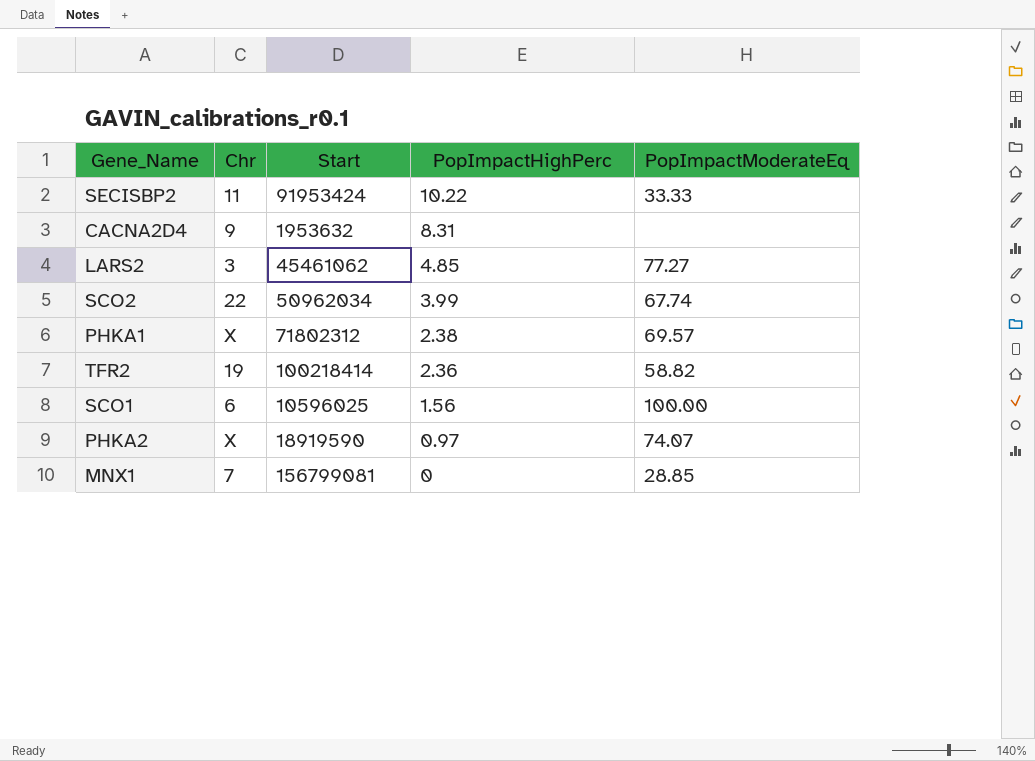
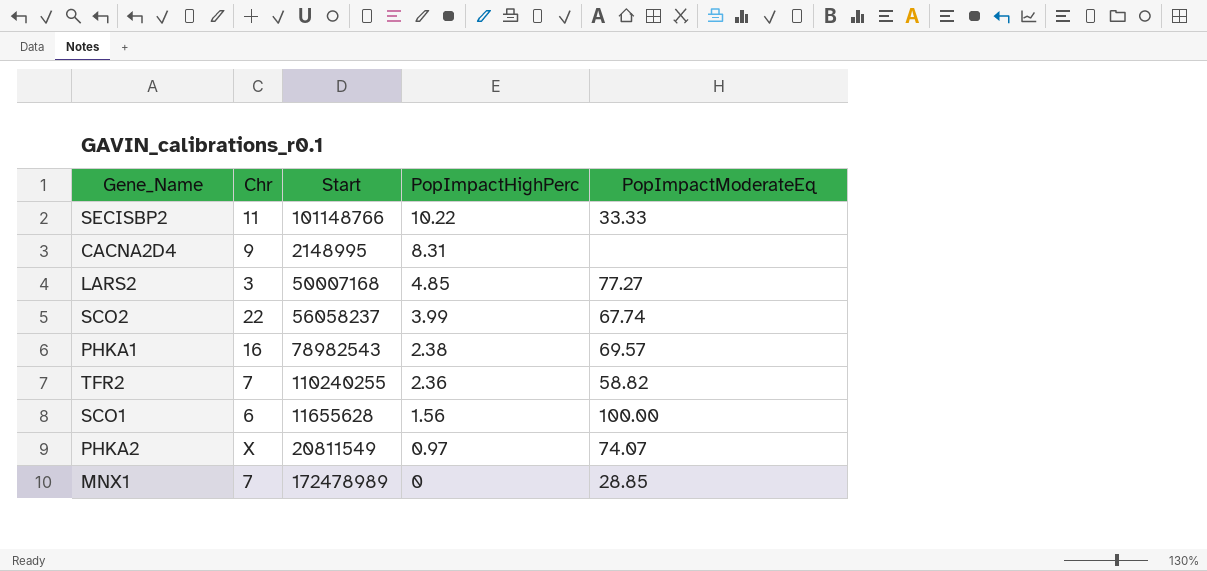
SECISBP2 | Start: 91953424 -> 101148766
CACNA2D4 | Start: 1953632 -> 2148995
LARS2 | Start: 45461062 -> 50007168
SCO2 | Start: 50962034 -> 56058237
PHKA1 | Chr: X -> 16
PHKA1 | Start: 71802312 -> 78982543
TFR2 | Chr: 19 -> 7
TFR2 | Start: 100218414 -> 110240255
SCO1 | Start: 10596025 -> 11655628
PHKA2 | Start: 18919590 -> 20811549
MNX1 | Start: 156799081 -> 172478989

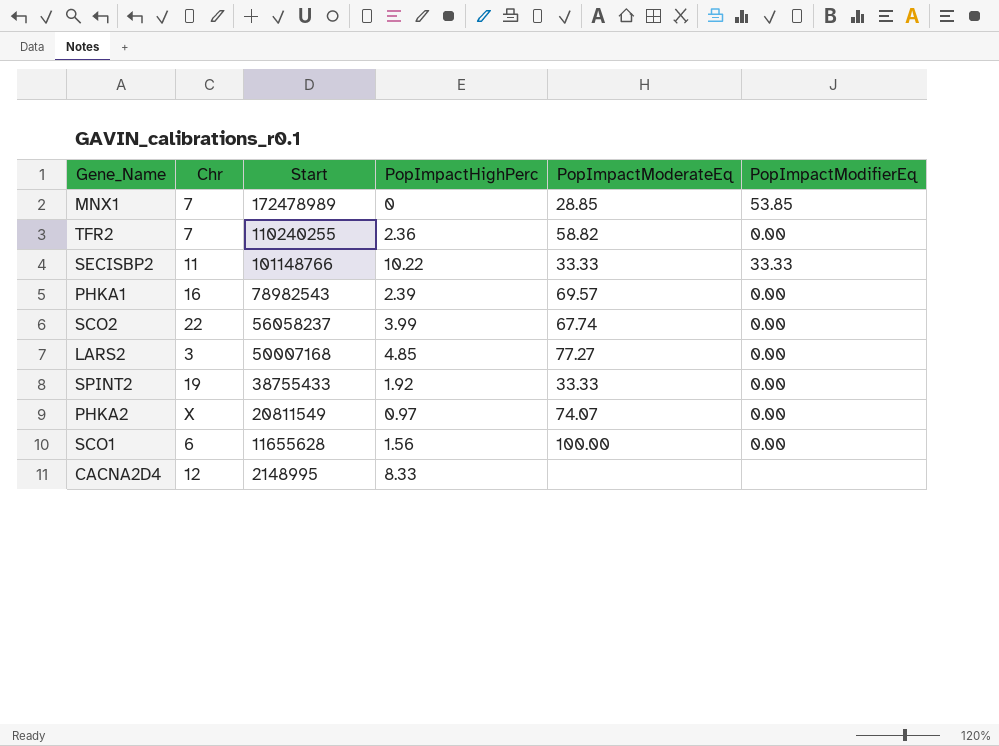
row order: PopImpactHighPerc descending -> Start descending
column PopImpactModifierEq | position: none -> 6
PHKA1 | PopImpactHighPerc: 2.38 -> 2.39
row SPINT2: none -> 19 | 38755433 | 1.92 | 33.33 | 0.00
CACNA2D4 | Chr: 9 -> 12
CACNA2D4 | PopImpactHighPerc: 8.31 -> 8.33

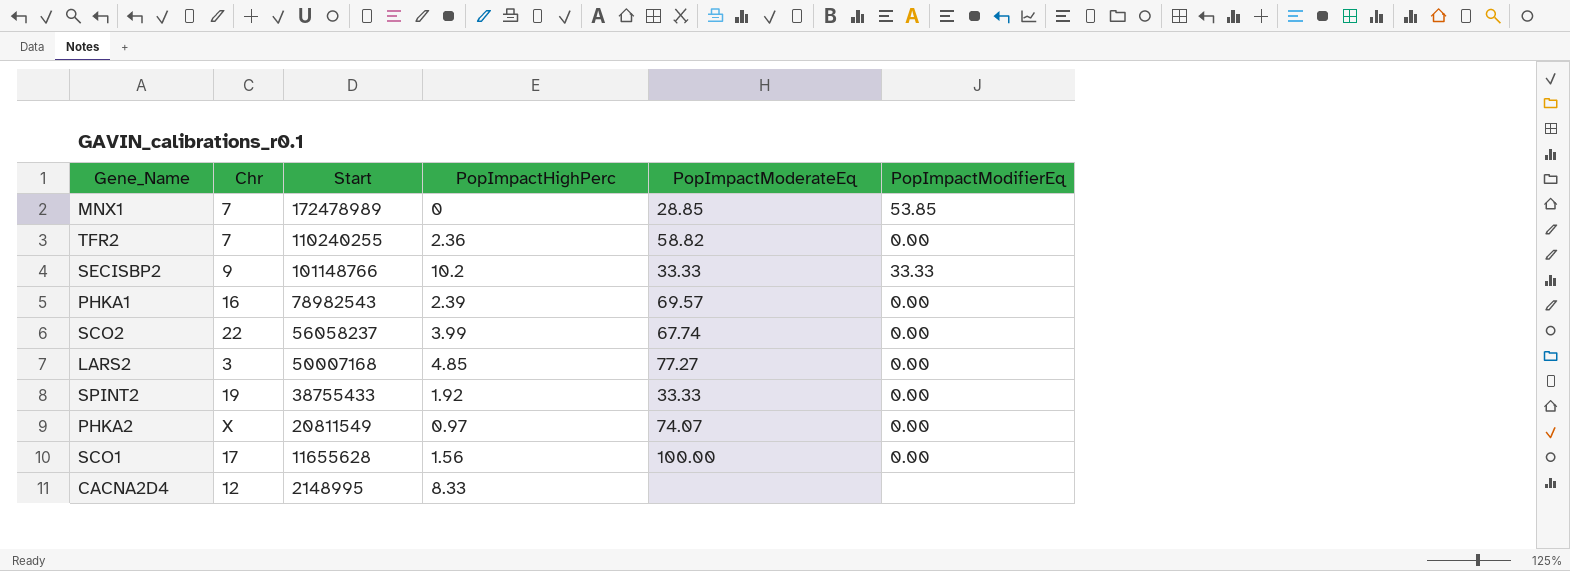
SECISBP2 | Chr: 11 -> 9
SECISBP2 | PopImpactHighPerc: 10.22 -> 10.2
SCO1 | Chr: 6 -> 17

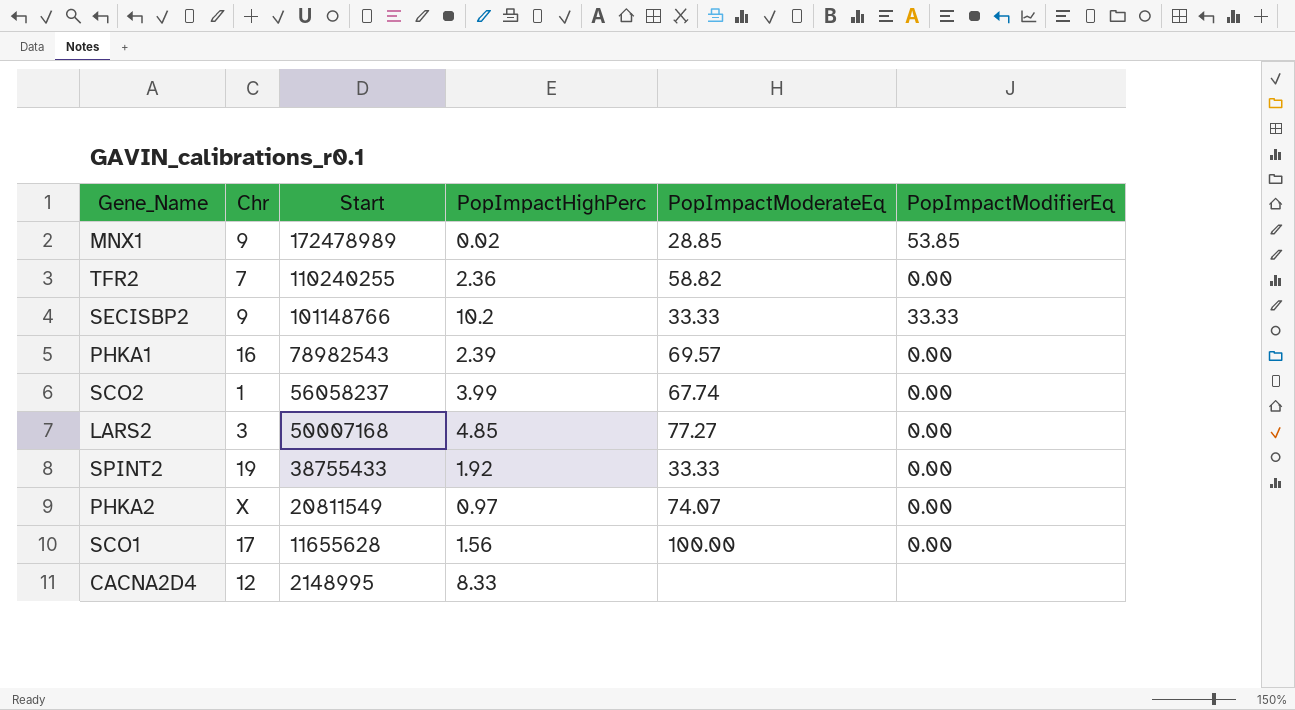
MNX1 | Chr: 7 -> 9
MNX1 | PopImpactHighPerc: 0 -> 0.02
SCO2 | Chr: 22 -> 1

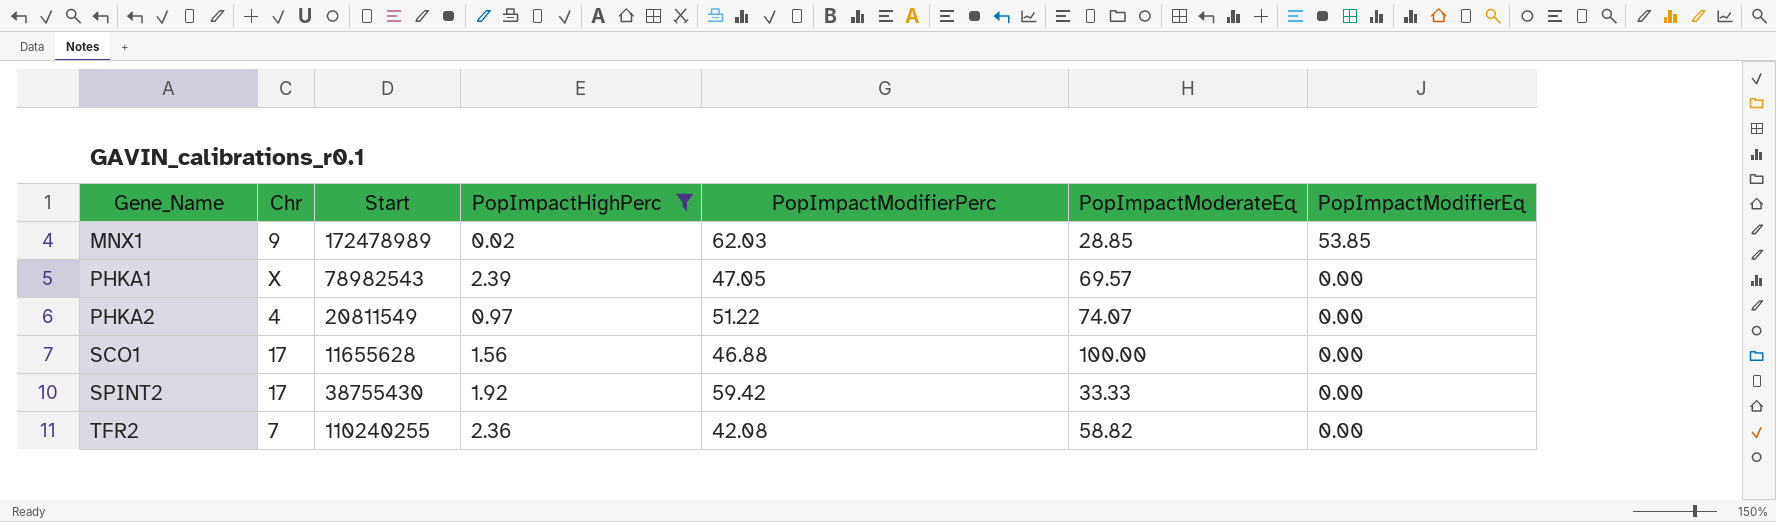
filter: none -> PopImpactHighPerc <= 2.39
row order: Start descending -> Gene_Name ascending
column PopImpactModifierPerc | position: none -> 5
PHKA1 | Chr: 16 -> X
PHKA2 | Chr: X -> 4
SPINT2 | Chr: 19 -> 17
SPINT2 | Start: 38755433 -> 38755430

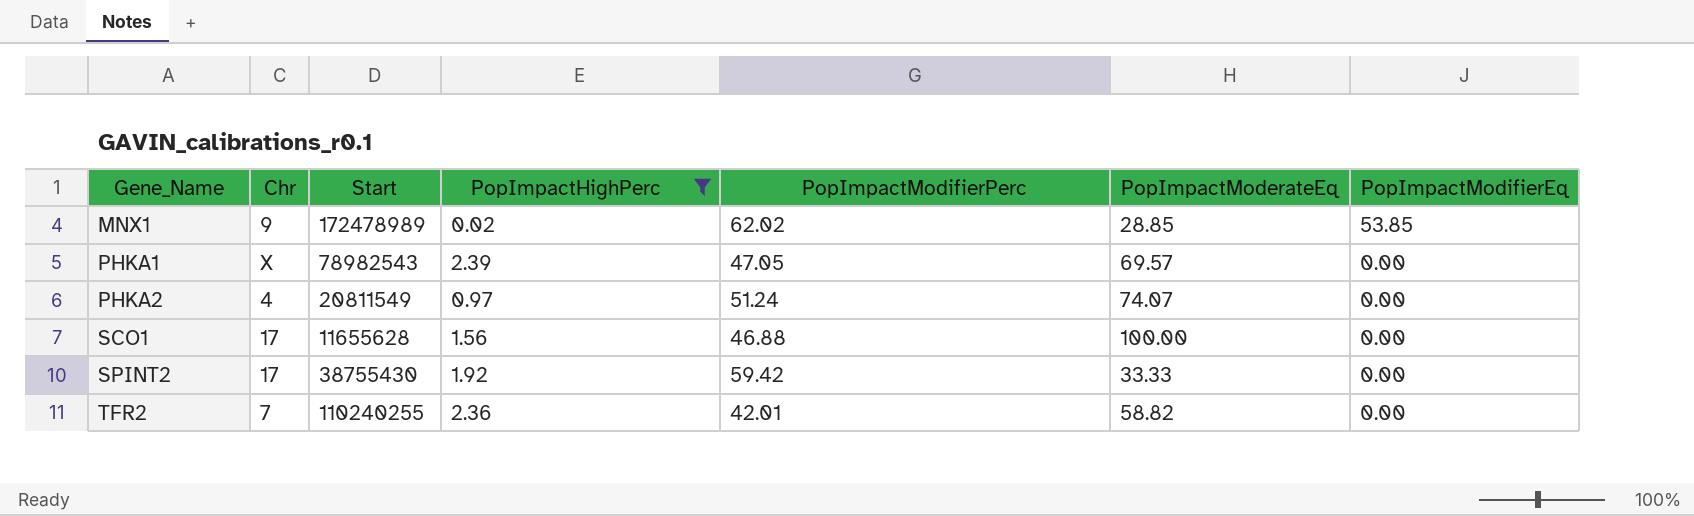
MNX1 | PopImpactModifierPerc: 62.03 -> 62.02
PHKA2 | PopImpactModifierPerc: 51.22 -> 51.24
TFR2 | PopImpactModifierPerc: 42.08 -> 42.01

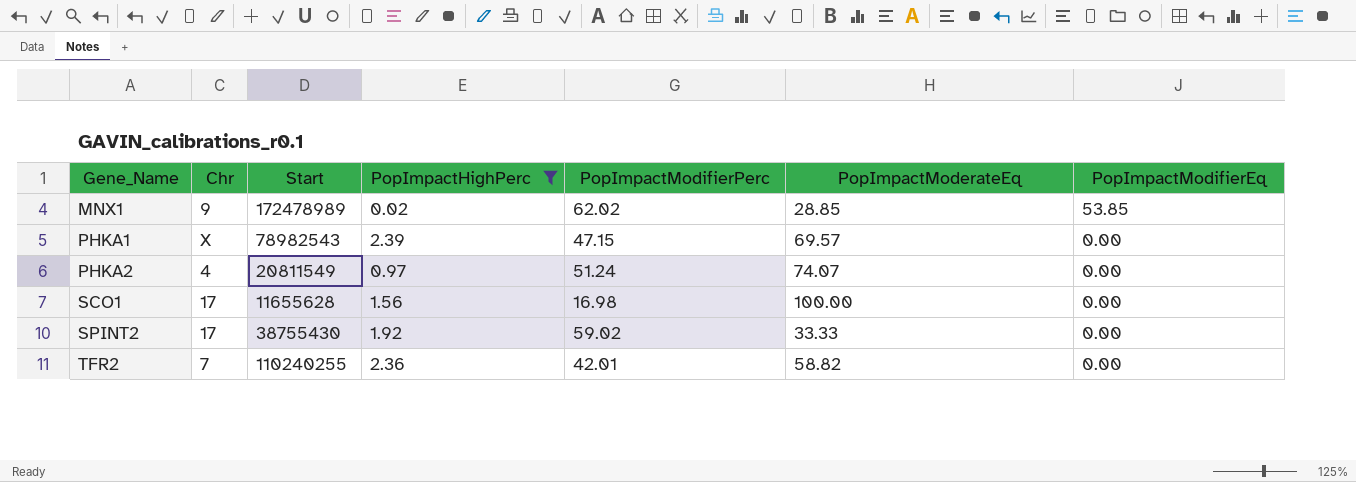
PHKA1 | PopImpactModifierPerc: 47.05 -> 47.15
SCO1 | PopImpactModifierPerc: 46.88 -> 16.98
SPINT2 | PopImpactModifierPerc: 59.42 -> 59.02

